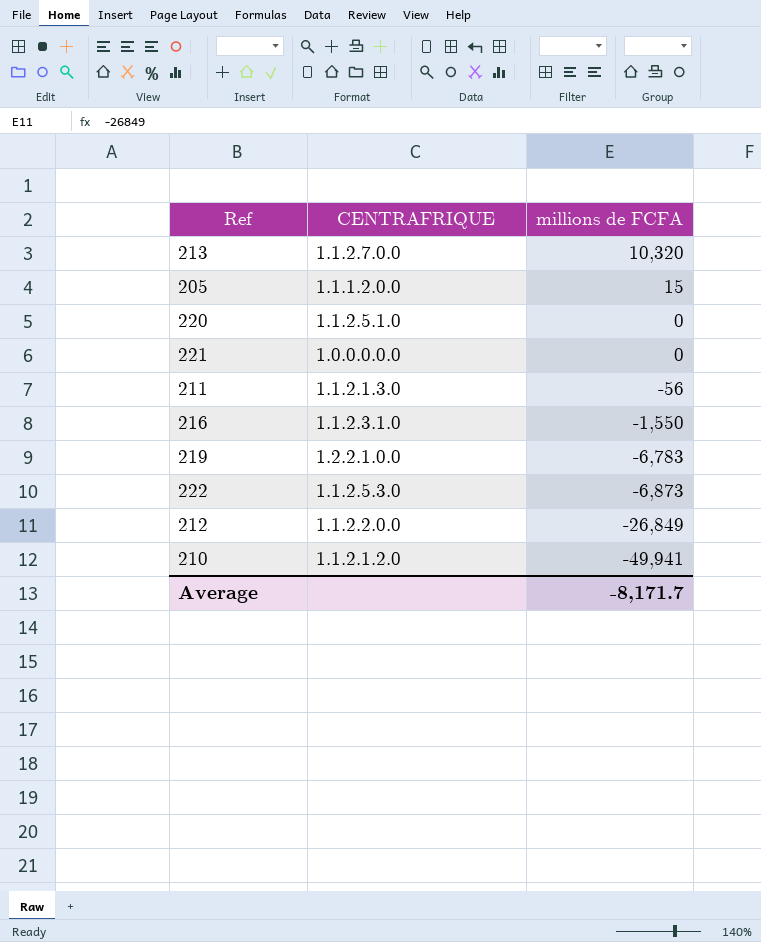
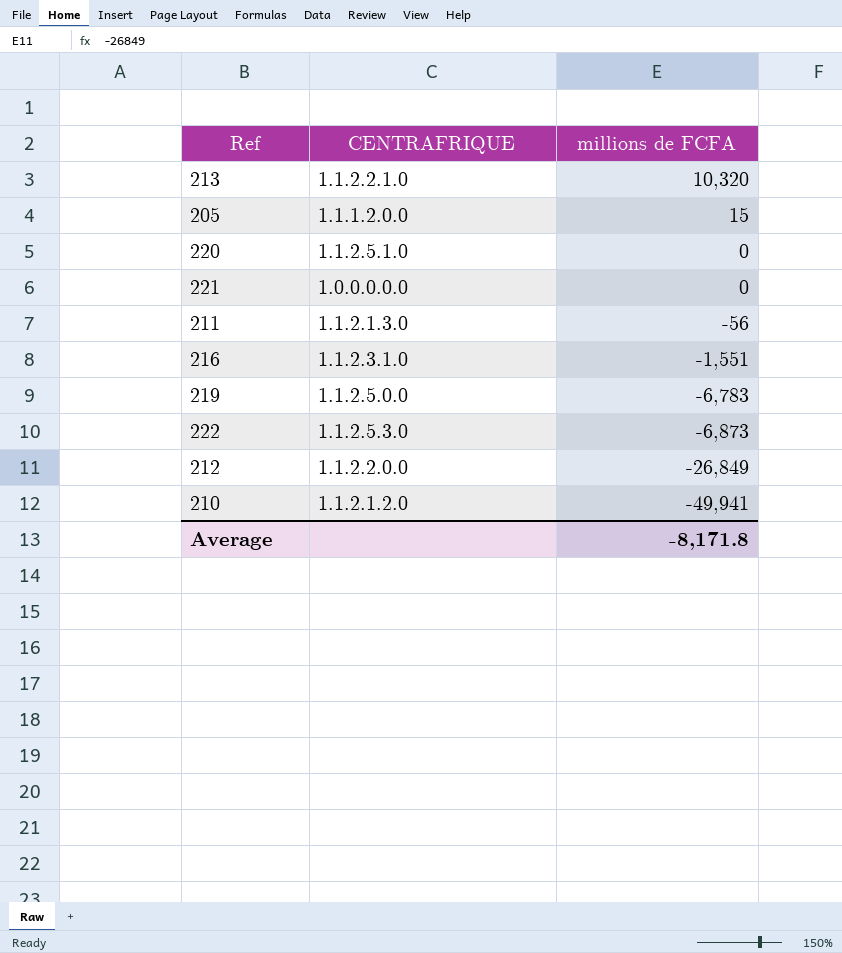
213 | CENTRAFRIQUE: 1.1.2.7.0.0 -> 1.1.2.2.1.0
216 | millions de FCFA: -1,550 -> -1,551
219 | CENTRAFRIQUE: 1.2.2.1.0.0 -> 1.1.2.5.0.0
Average | millions de FCFA: -8,171.7 -> -8,171.8

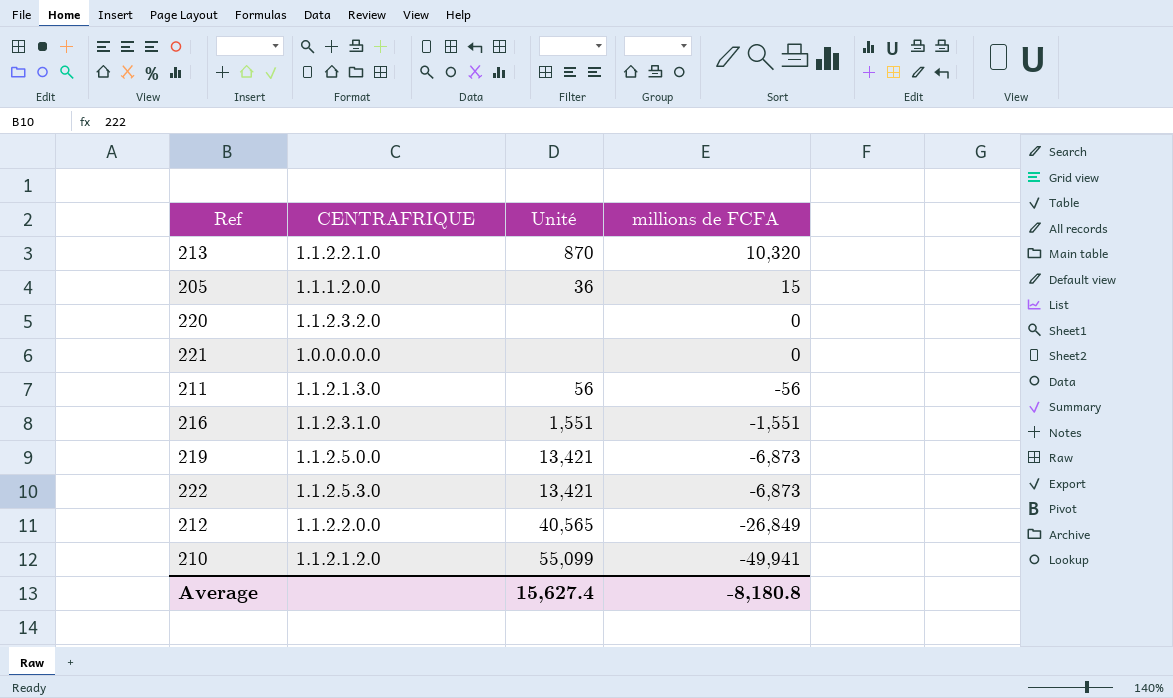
column Unité | position: none -> 3
220 | CENTRAFRIQUE: 1.1.2.5.1.0 -> 1.1.2.3.2.0
219 | millions de FCFA: -6,783 -> -6,873
Average | millions de FCFA: -8,171.8 -> -8,180.8

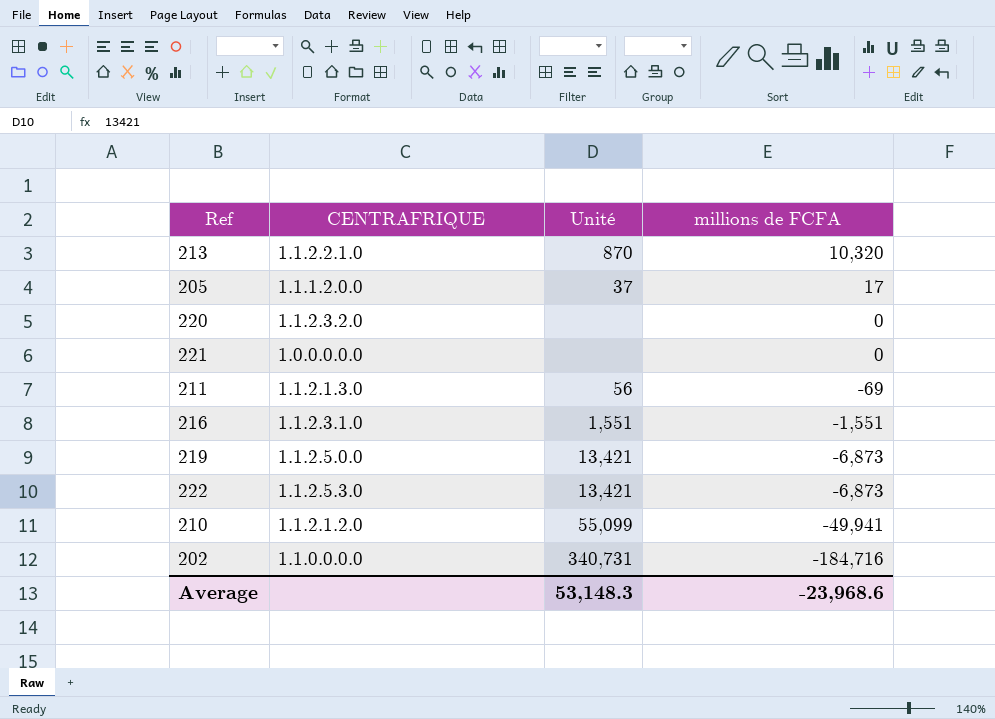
row 212: 1.1.2.2.0.0 | 40,565 | -26,849 -> none
205 | Unité: 36 -> 37
205 | millions de FCFA: 15 -> 17
211 | millions de FCFA: -56 -> -69
row 202: none -> 1.1.0.0.0.0 | 340,731 | -184,716
Average | Unité: 15,627.4 -> 53,148.3
Average | millions de FCFA: -8,180.8 -> -23,968.6

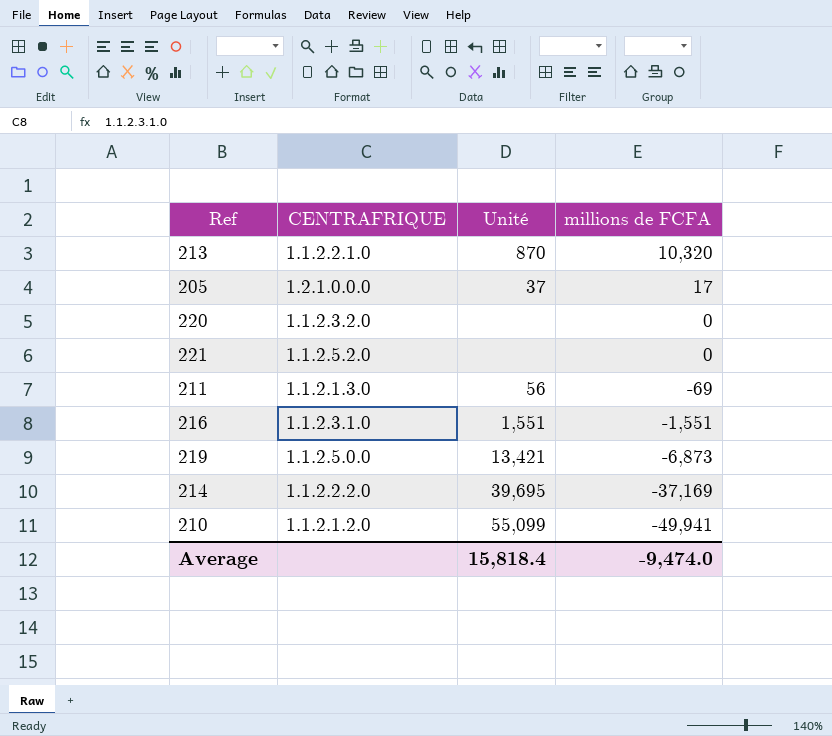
row 222: 1.1.2.5.3.0 | 13,421 | -6,873 -> none
row 202: 1.1.0.0.0.0 | 340,731 | -184,716 -> none
205 | CENTRAFRIQUE: 1.1.1.2.0.0 -> 1.2.1.0.0.0
221 | CENTRAFRIQUE: 1.0.0.0.0.0 -> 1.1.2.5.2.0
row 214: none -> 1.1.2.2.2.0 | 39,695 | -37,169
Average | Unité: 53,148.3 -> 15,818.4
Average | millions de FCFA: -23,968.6 -> -9,474.0

